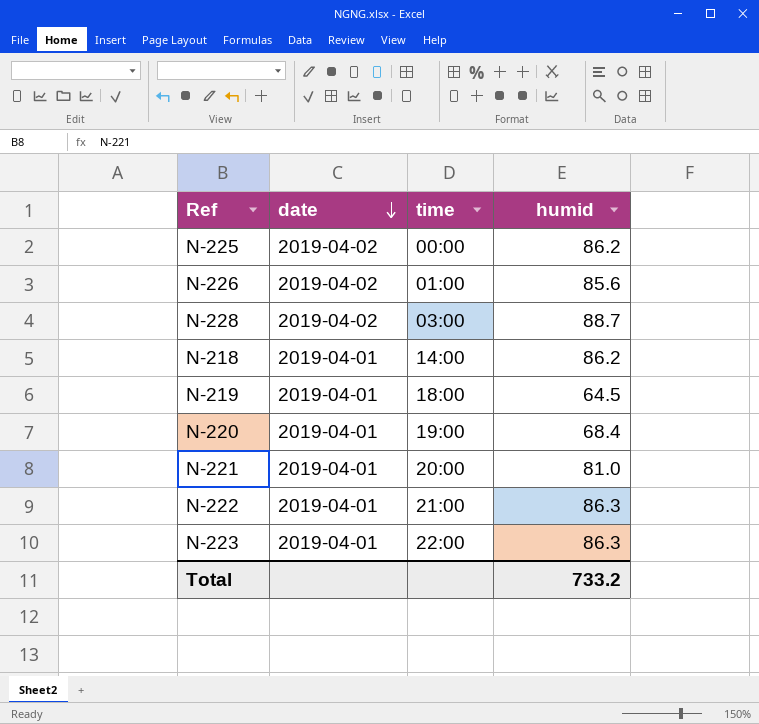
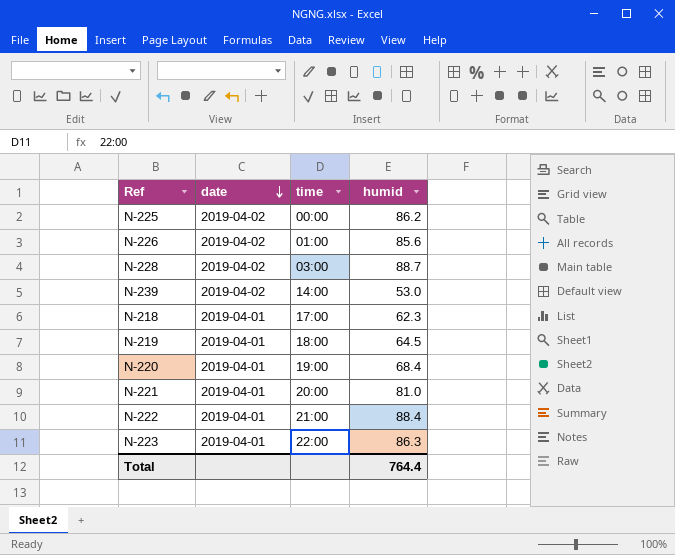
row N-239: none -> 2019-04-02 | 14:00 | 53.0
N-218 | time: 14:00 -> 17:00
N-218 | humid: 86.2 -> 62.3
N-222 | humid: 86.3 -> 88.4
Total | humid: 733.2 -> 764.4

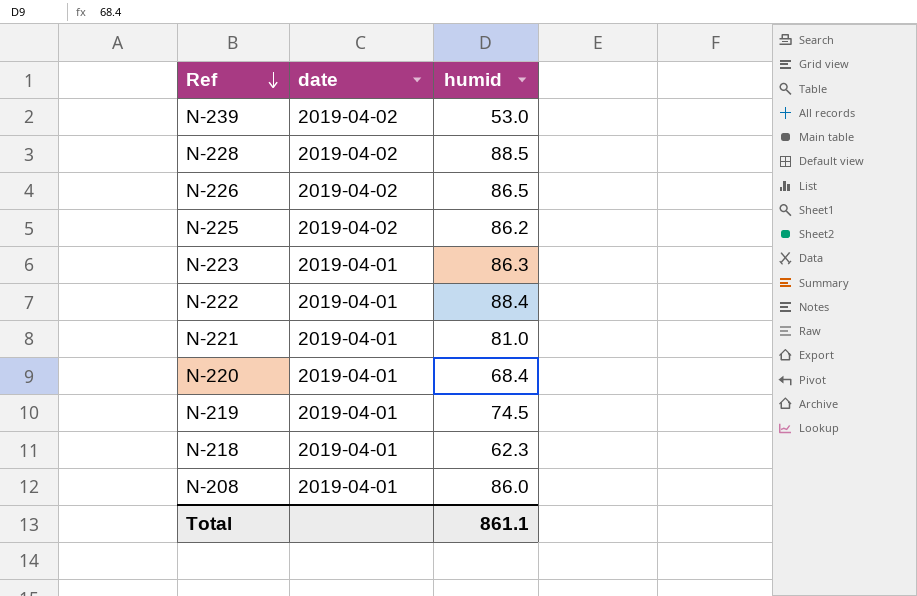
row order: date descending -> Ref descending
column time | position: 3 -> none
N-228 | humid: 88.7 -> 88.5
N-226 | humid: 85.6 -> 86.5
N-219 | humid: 64.5 -> 74.5
row N-208: none -> 2019-04-01 | 86.0
Total | humid: 764.4 -> 861.1

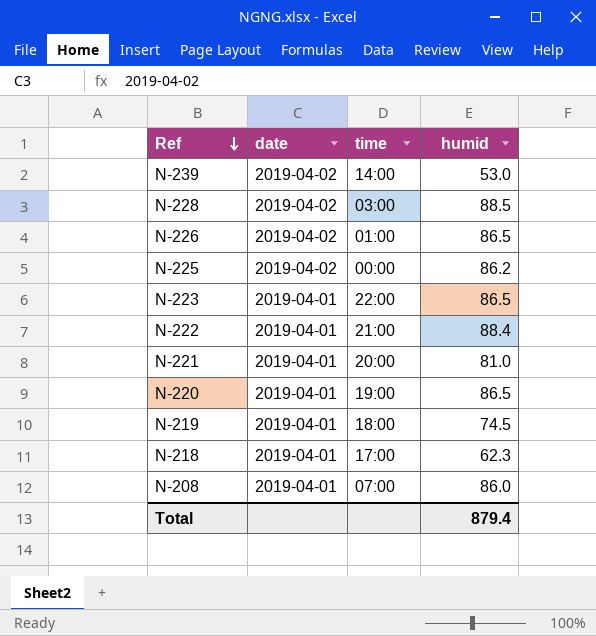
column time | position: none -> 3
N-223 | humid: 86.3 -> 86.5
N-220 | humid: 68.4 -> 86.5
Total | humid: 861.1 -> 879.4

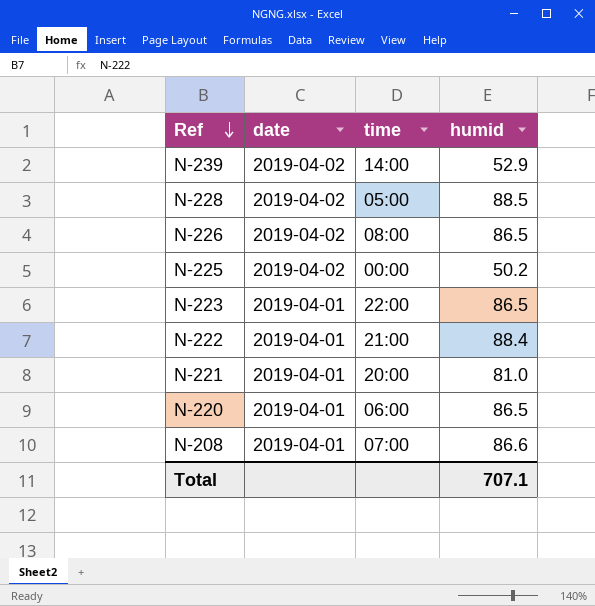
row N-219: 2019-04-01 | 18:00 | 74.5 -> none
row N-218: 2019-04-01 | 17:00 | 62.3 -> none
N-239 | humid: 53.0 -> 52.9
N-228 | time: 03:00 -> 05:00
N-226 | time: 01:00 -> 08:00
N-225 | humid: 86.2 -> 50.2
N-220 | time: 19:00 -> 06:00
N-208 | humid: 86.0 -> 86.6
Total | humid: 879.4 -> 707.1

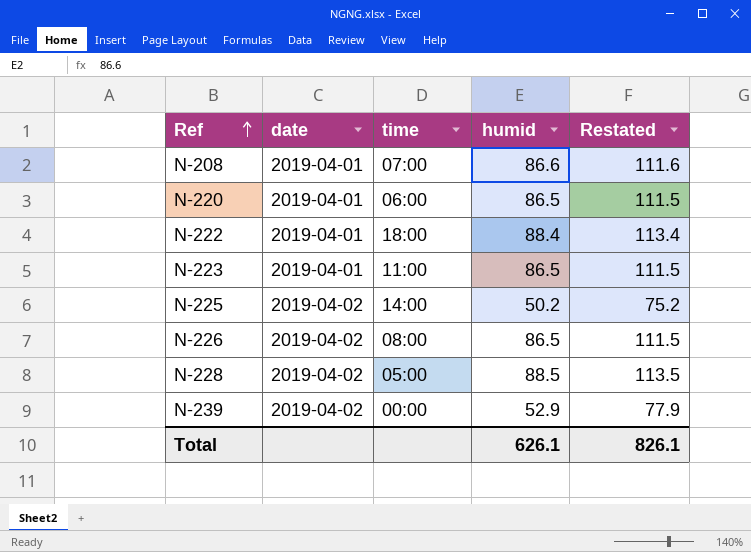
row order: Ref descending -> Ref ascending
column Restated | formula: none -> [humid] + 25
row N-221: 2019-04-01 | 20:00 | 81.0 -> none
N-222 | time: 21:00 -> 18:00
N-223 | time: 22:00 -> 11:00
N-225 | time: 00:00 -> 14:00
N-239 | time: 14:00 -> 00:00
Total | humid: 707.1 -> 626.1

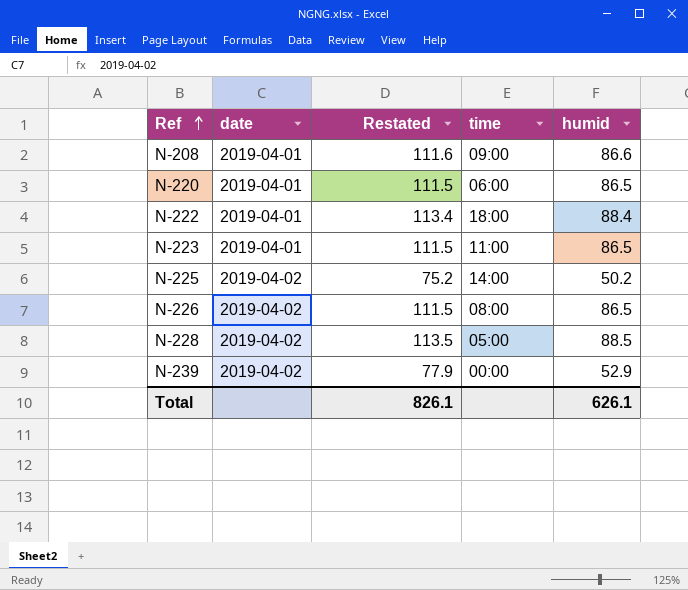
column Restated | position: 5 -> 3
N-208 | time: 07:00 -> 09:00

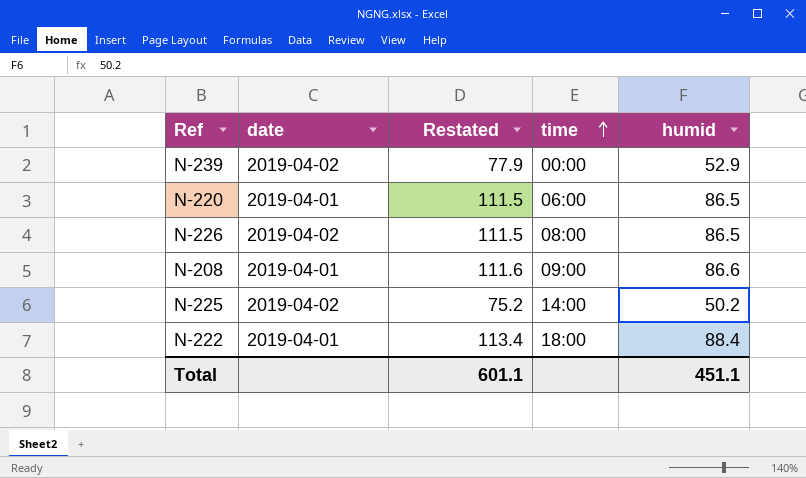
row order: Ref ascending -> time ascending
row N-223: 2019-04-01 | 111.5 | 11:00 | 86.5 -> none
row N-228: 2019-04-02 | 113.5 | 05:00 | 88.5 -> none
Total | Restated: 826.1 -> 601.1
Total | humid: 626.1 -> 451.1

